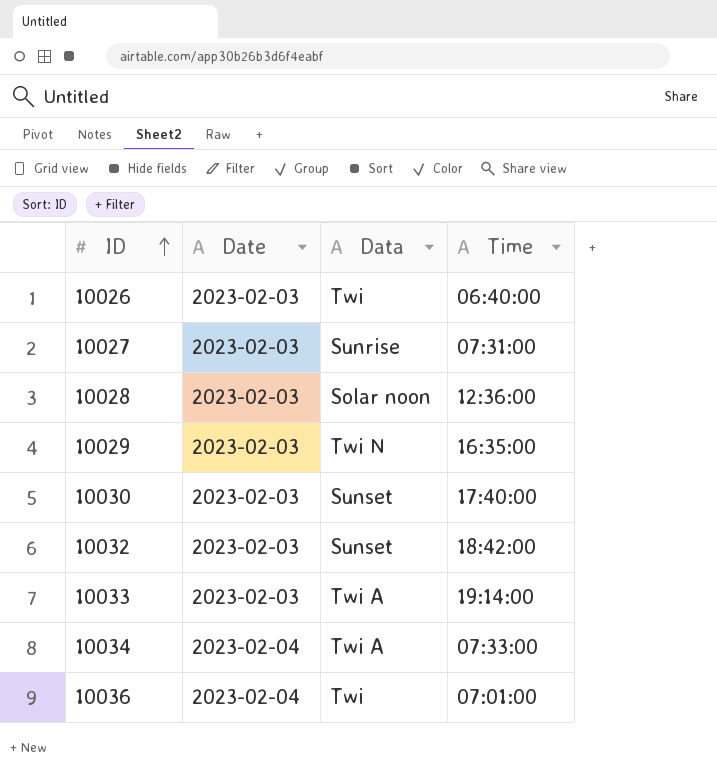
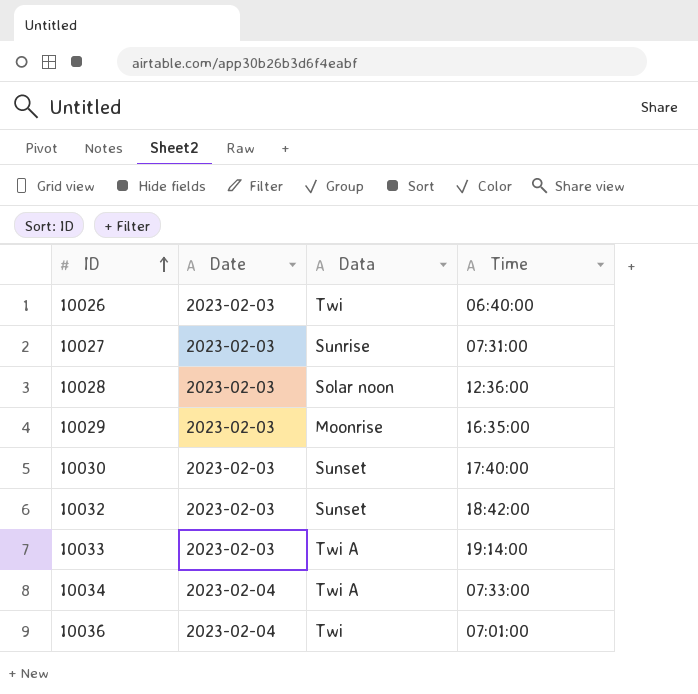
10029 | Data: Twi N -> Moonrise

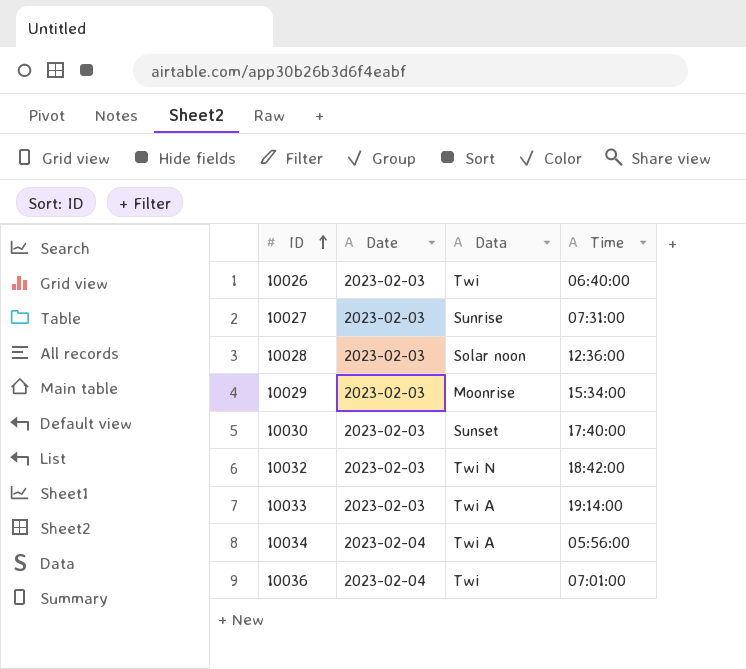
10029 | Time: 16:35:00 -> 15:34:00
10032 | Data: Sunset -> Twi N
10034 | Time: 07:33:00 -> 05:56:00

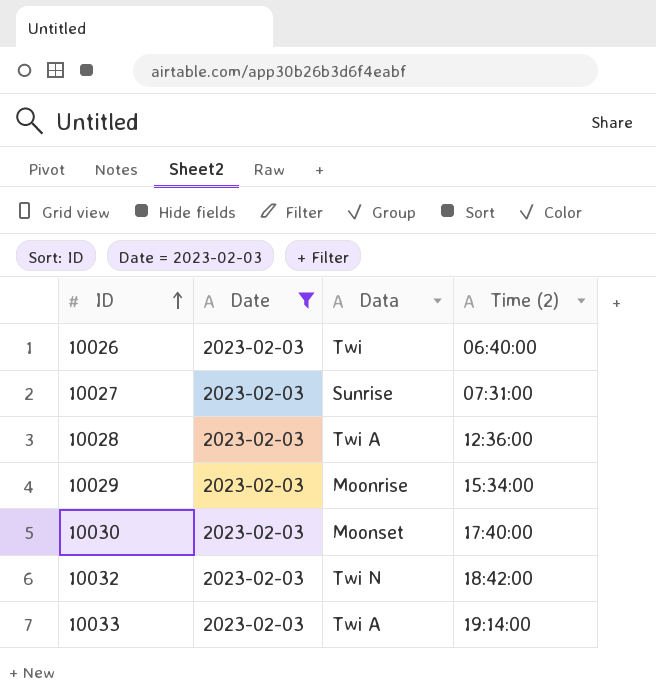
filter: none -> Date = 2023-02-03
column name: Time -> Time (2)
10028 | Data: Solar noon -> Twi A
10030 | Data: Sunset -> Moonset

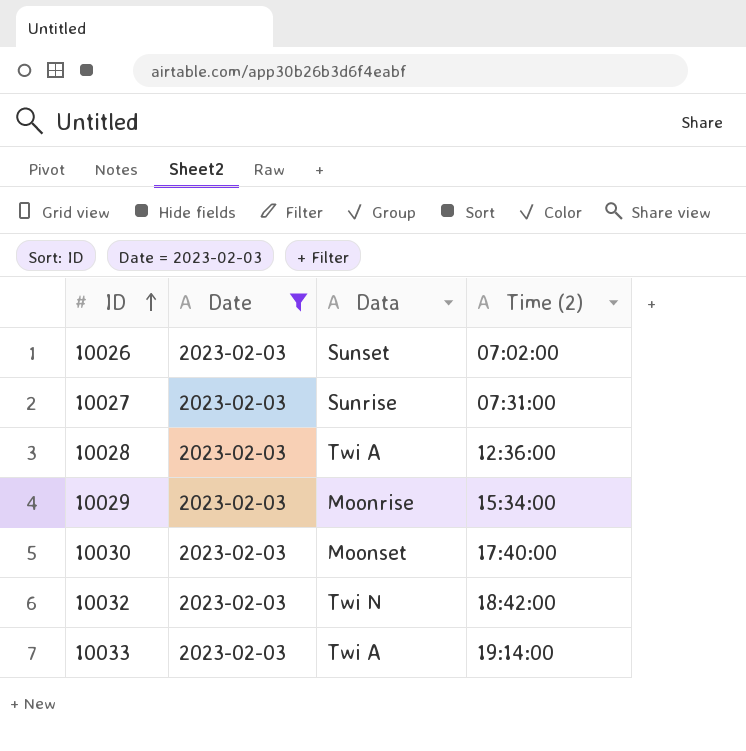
10026 | Data: Twi -> Sunset
10026 | Time (2): 06:40:00 -> 07:02:00

